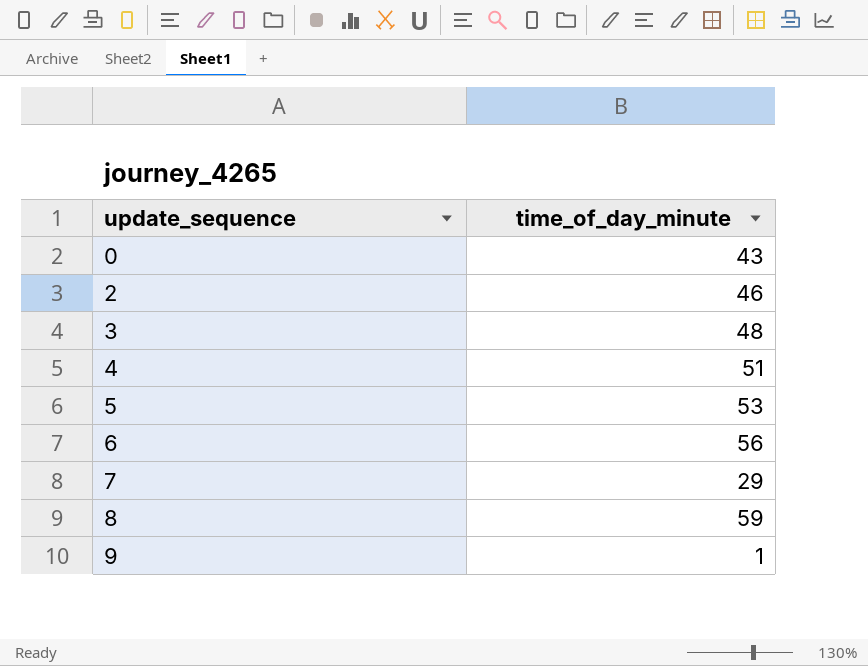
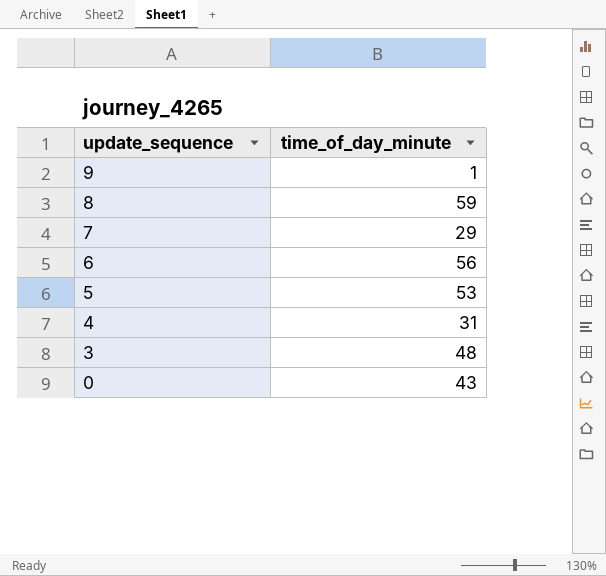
row order: update_sequence ascending -> update_sequence descending
row 2: 46 -> none
4 | time_of_day_minute: 51 -> 31

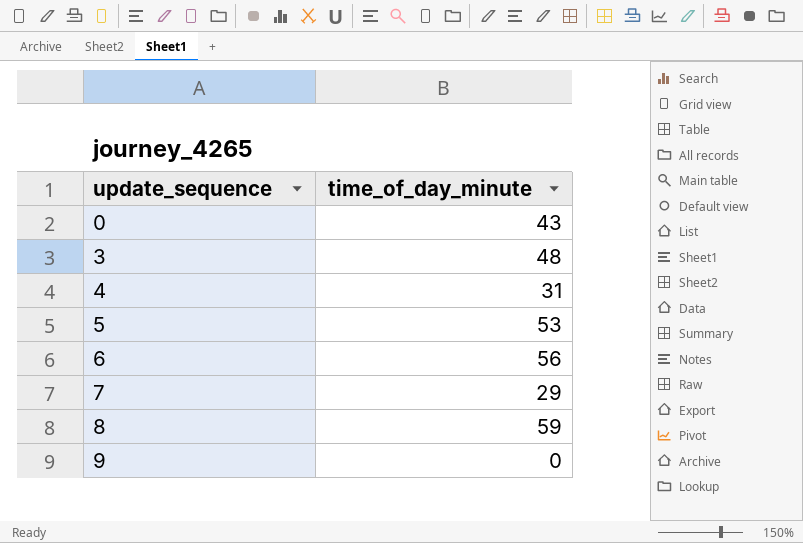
row order: update_sequence descending -> update_sequence ascending
9 | time_of_day_minute: 1 -> 0

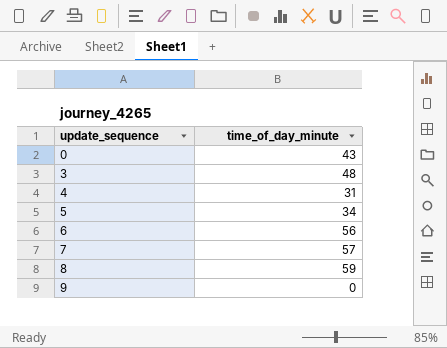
5 | time_of_day_minute: 53 -> 34
7 | time_of_day_minute: 29 -> 57

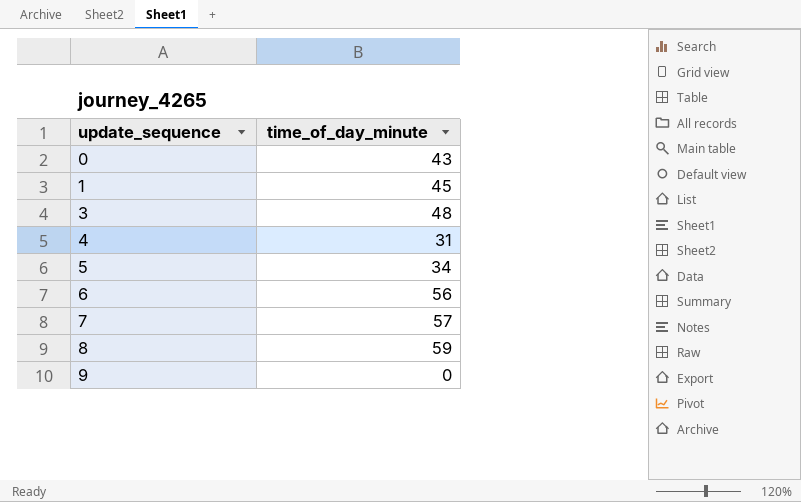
row 1: none -> 45

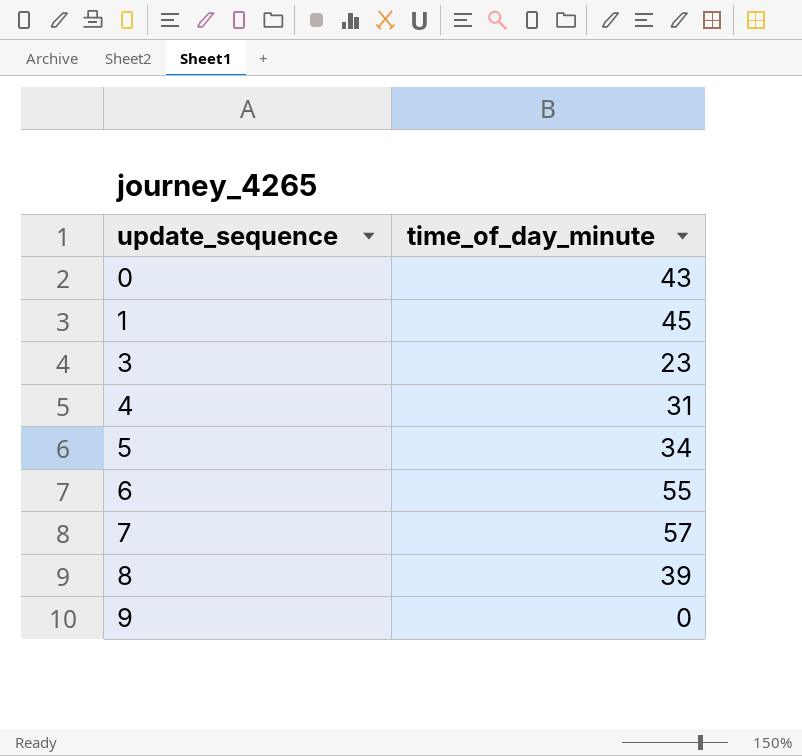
3 | time_of_day_minute: 48 -> 23
6 | time_of_day_minute: 56 -> 55
8 | time_of_day_minute: 59 -> 39

